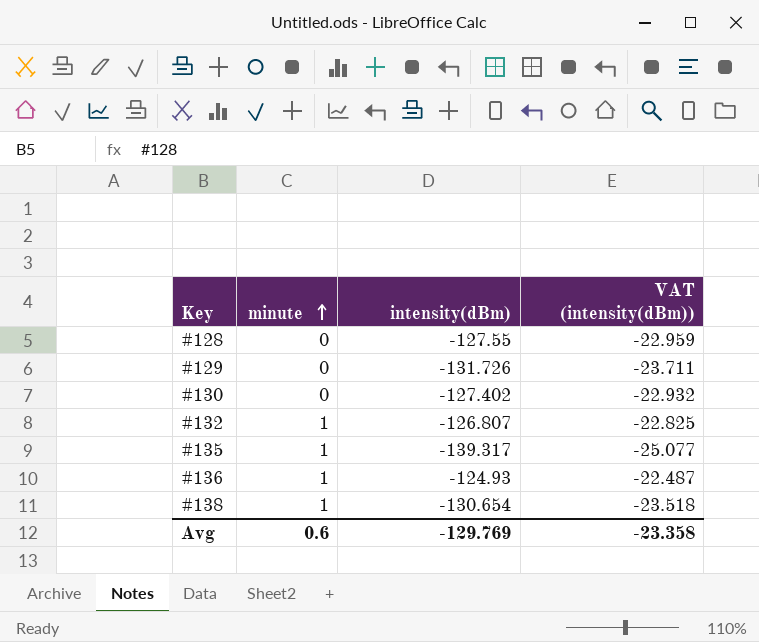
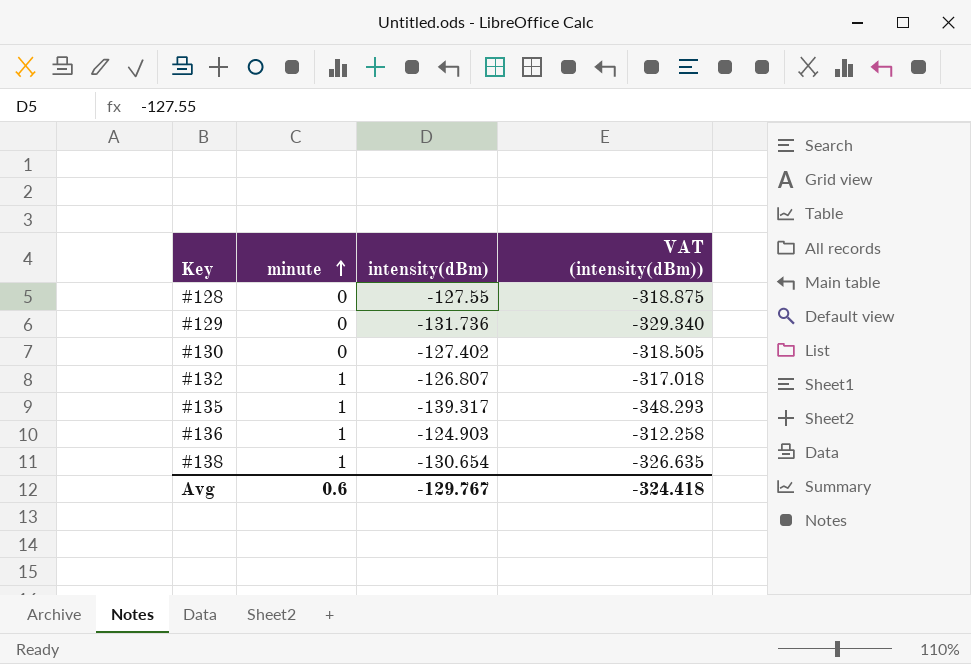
column VAT (intensity(dBm)) | formula: [intensity(dBm)] * 0.18 -> [intensity(dBm)] * 2.5
#129 | intensity(dBm): -131.726 -> -131.736
#136 | intensity(dBm): -124.93 -> -124.903
Avg | intensity(dBm): -129.769 -> -129.767
Avg | VAT (intensity(dBm)): -23.358 -> -324.418

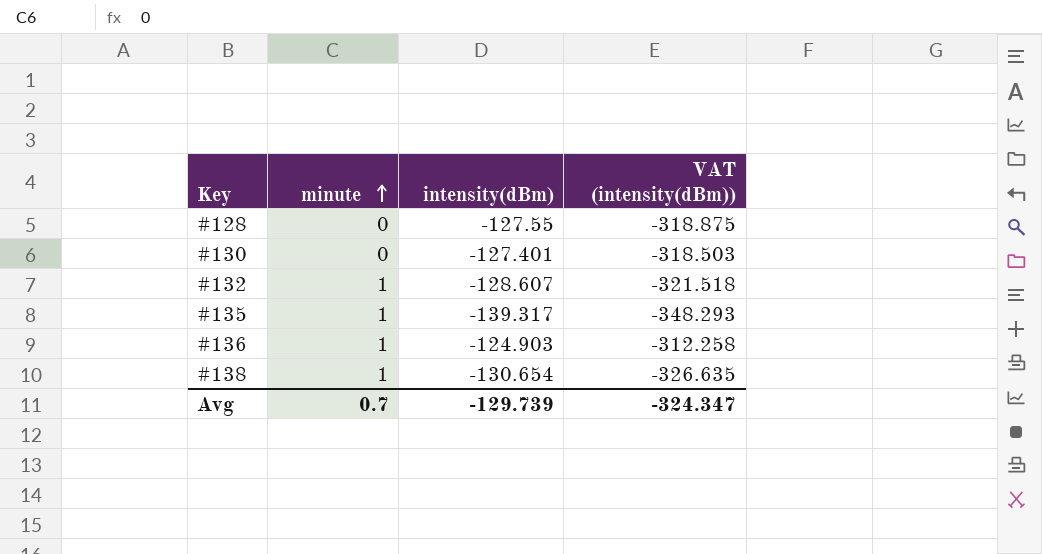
row #129: 0 | -131.736 | -329.340 -> none
#130 | intensity(dBm): -127.402 -> -127.401
#130 | VAT (intensity(dBm)): -318.505 -> -318.503
#132 | intensity(dBm): -126.807 -> -128.607
#132 | VAT (intensity(dBm)): -317.018 -> -321.518
Avg | minute: 0.6 -> 0.7
Avg | intensity(dBm): -129.767 -> -129.739
Avg | VAT (intensity(dBm)): -324.418 -> -324.347

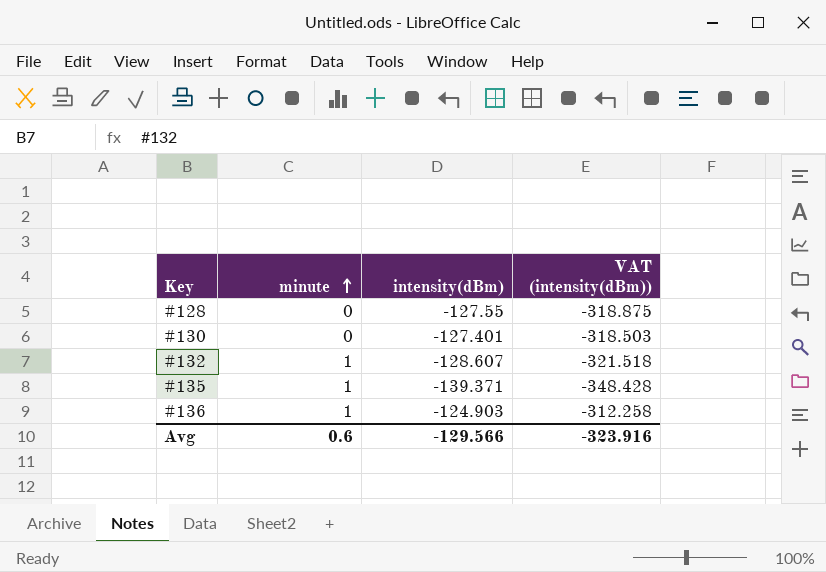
row #138: 1 | -130.654 | -326.635 -> none
#135 | intensity(dBm): -139.317 -> -139.371
#135 | VAT (intensity(dBm)): -348.293 -> -348.428
Avg | minute: 0.7 -> 0.6
Avg | intensity(dBm): -129.739 -> -129.566
Avg | VAT (intensity(dBm)): -324.347 -> -323.916

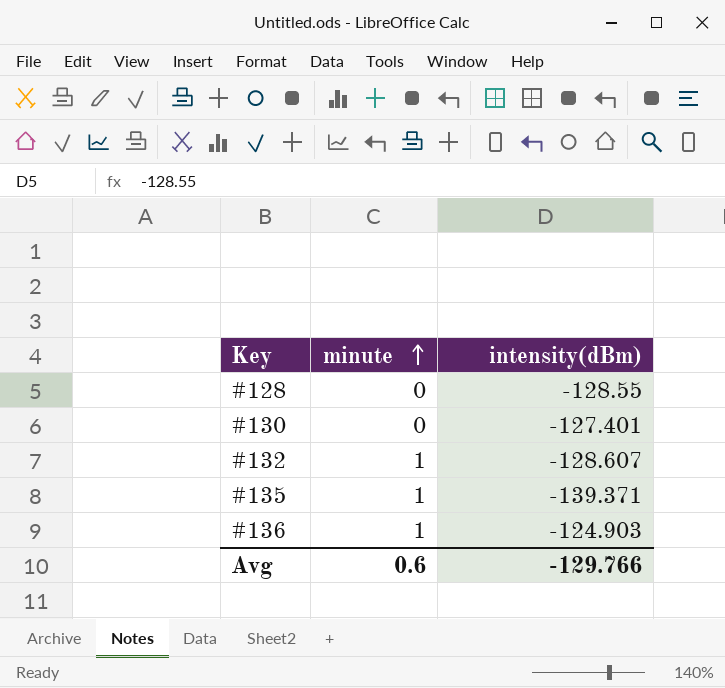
column VAT (intensity(dBm)) | formula: [intensity(dBm)] * 2.5 -> none
#128 | intensity(dBm): -127.55 -> -128.55
Avg | intensity(dBm): -129.566 -> -129.766

